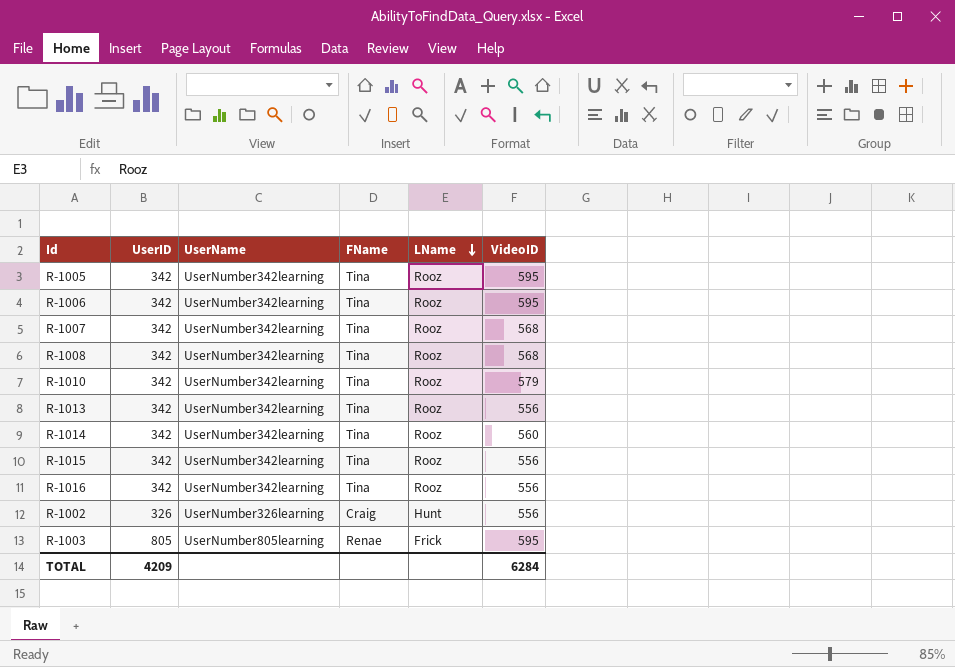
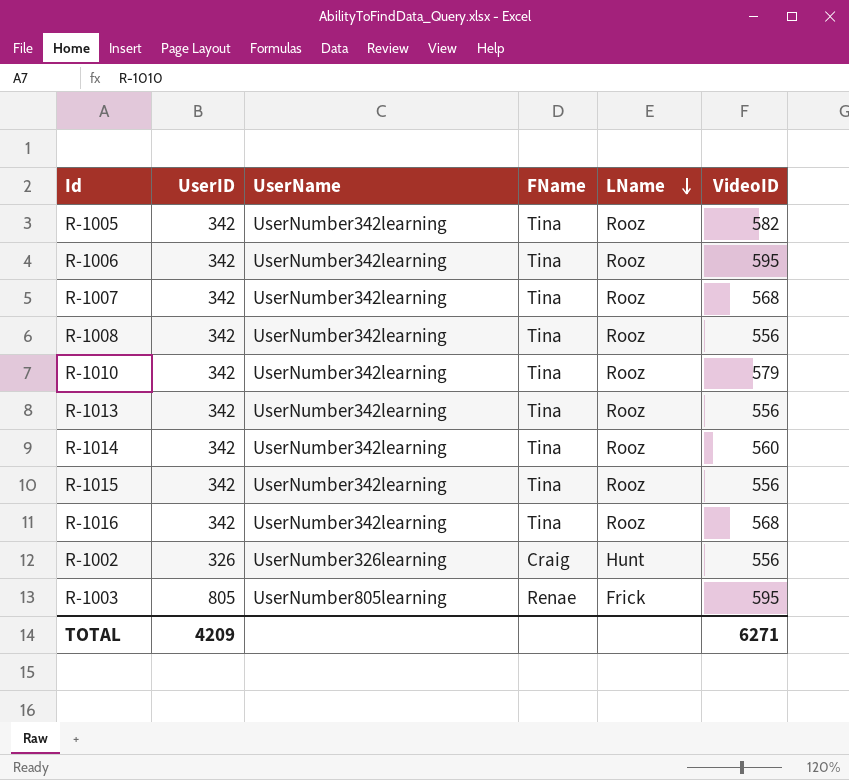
R-1005 | VideoID: 595 -> 582
R-1008 | VideoID: 568 -> 556
R-1016 | VideoID: 556 -> 568
TOTAL | VideoID: 6284 -> 6271

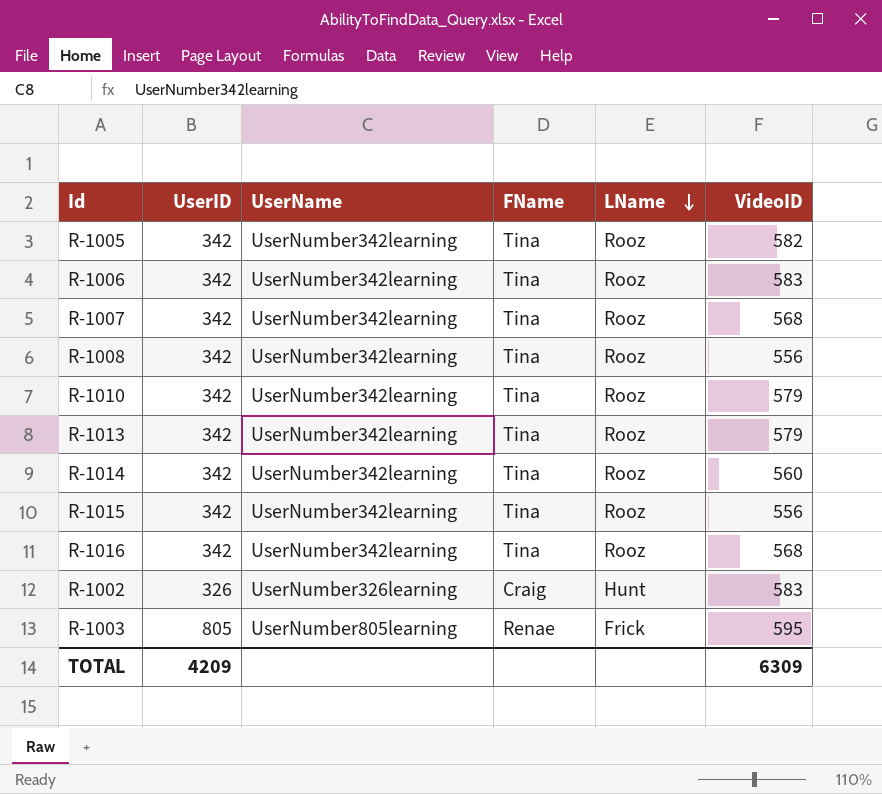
R-1006 | VideoID: 595 -> 583
R-1013 | VideoID: 556 -> 579
R-1002 | VideoID: 556 -> 583
TOTAL | VideoID: 6271 -> 6309

